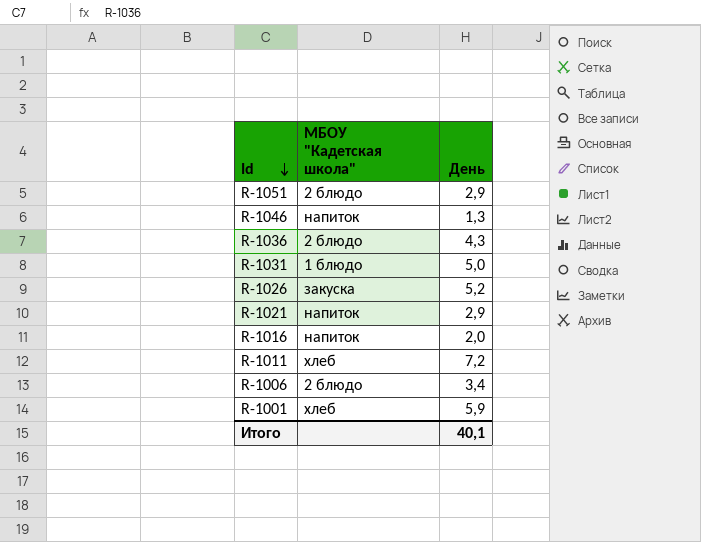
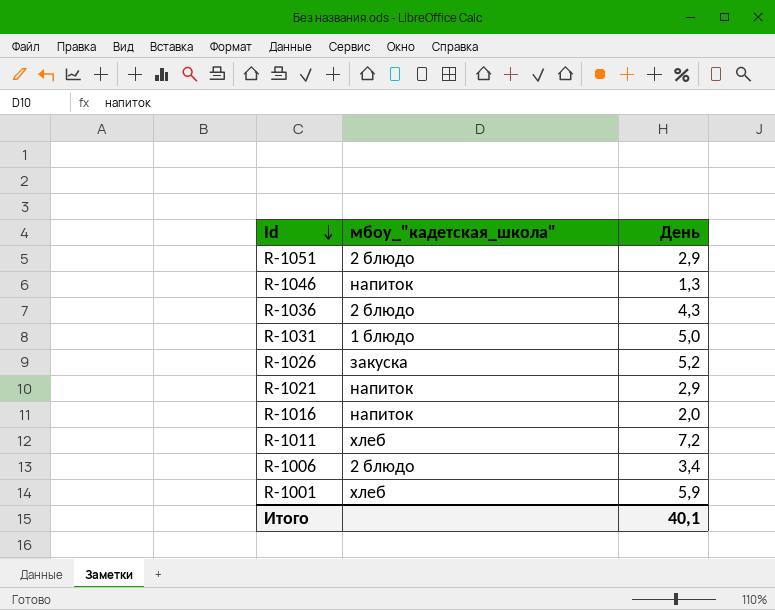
column name: МБОУ "Кадетская школа" -> мбоу_"кадетская_школа"

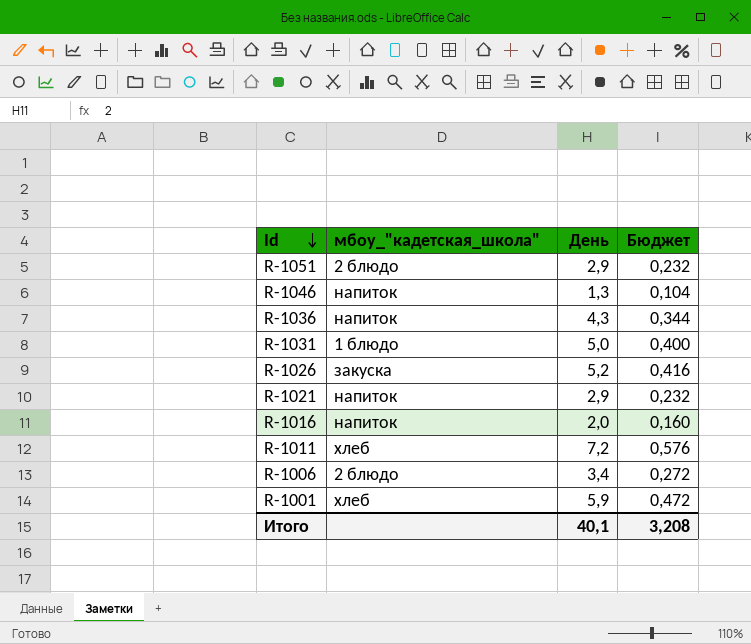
column Бюджет | formula: none -> [День] * 0,08
R-1036 | мбоу_"кадетская_школа": 2 блюдо -> напиток

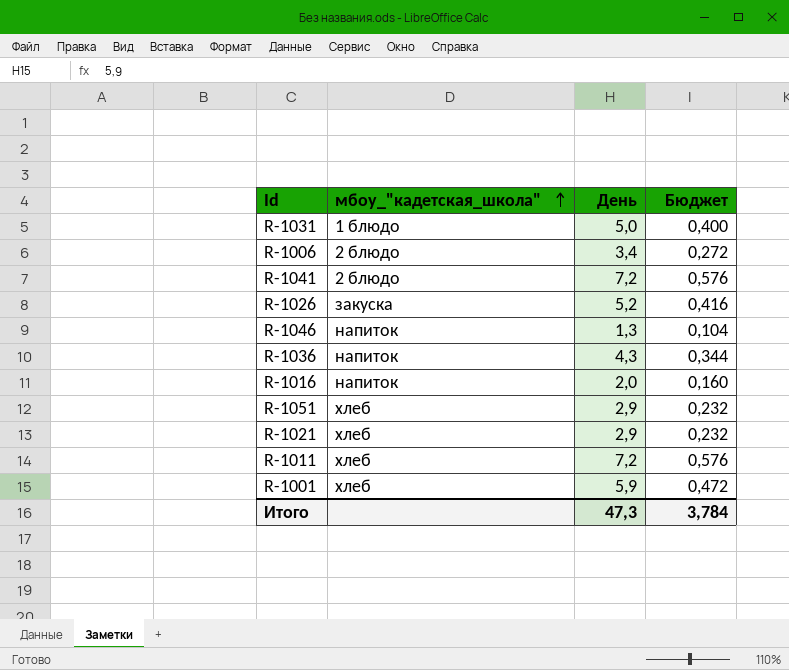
row order: Id descending -> мбоу_"кадетская_школа" ascending
row R-1041: none -> 2 блюдо | 7,2 | 0,576
R-1051 | мбоу_"кадетская_школа": 2 блюдо -> хлеб
R-1021 | мбоу_"кадетская_школа": напиток -> хлеб
Итого | День: 40,1 -> 47,3
Итого | Бюджет: 3,208 -> 3,784

